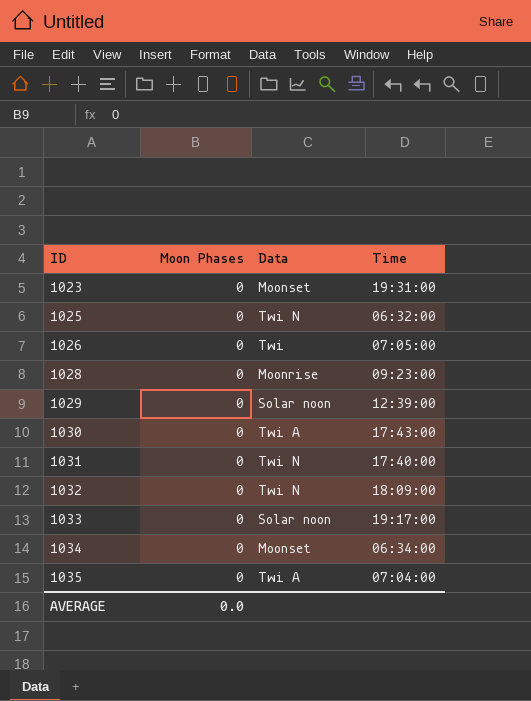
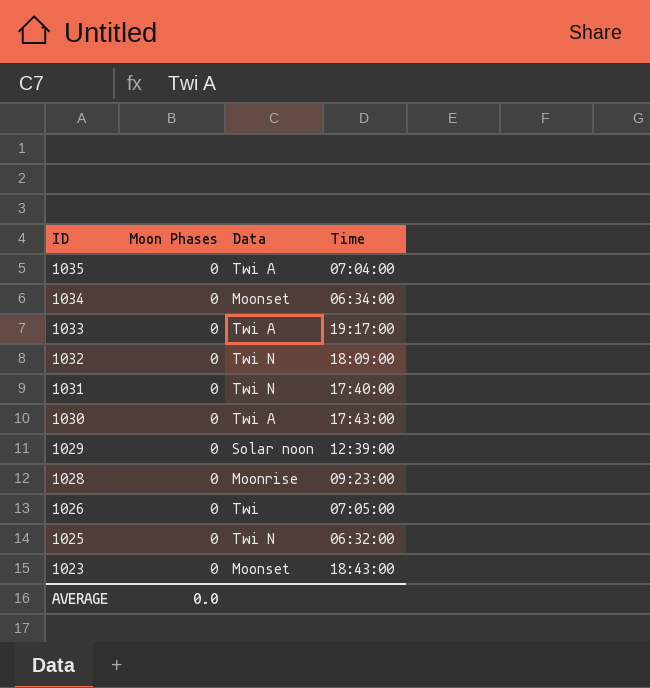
row order: ID ascending -> ID descending
1033 | Data: Solar noon -> Twi A
1023 | Time: 19:31:00 -> 18:43:00

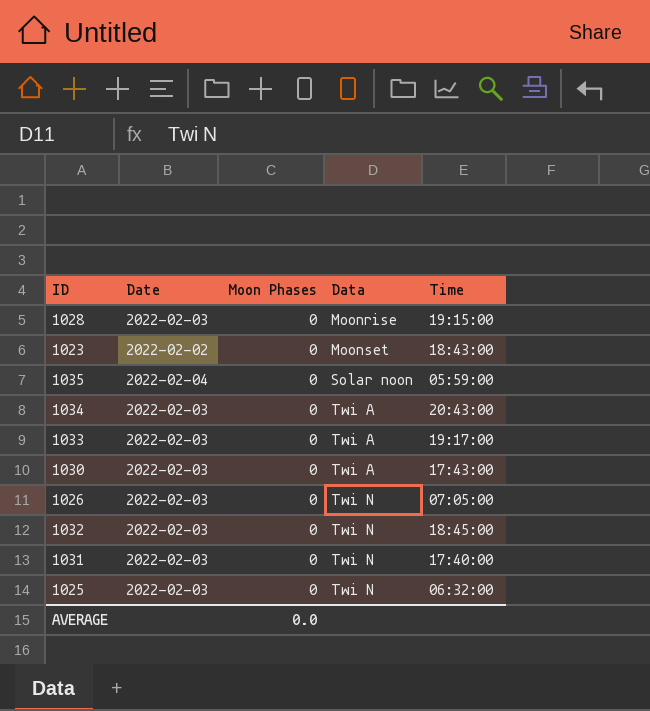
row order: ID descending -> Data ascending
column Date | position: none -> 2
row 1029: 0 | Solar noon | 12:39:00 -> none
1028 | Time: 09:23:00 -> 19:15:00
1035 | Data: Twi A -> Solar noon
1035 | Time: 07:04:00 -> 05:59:00
1034 | Data: Moonset -> Twi A
1034 | Time: 06:34:00 -> 20:43:00
1026 | Data: Twi -> Twi N
1032 | Time: 18:09:00 -> 18:45:00

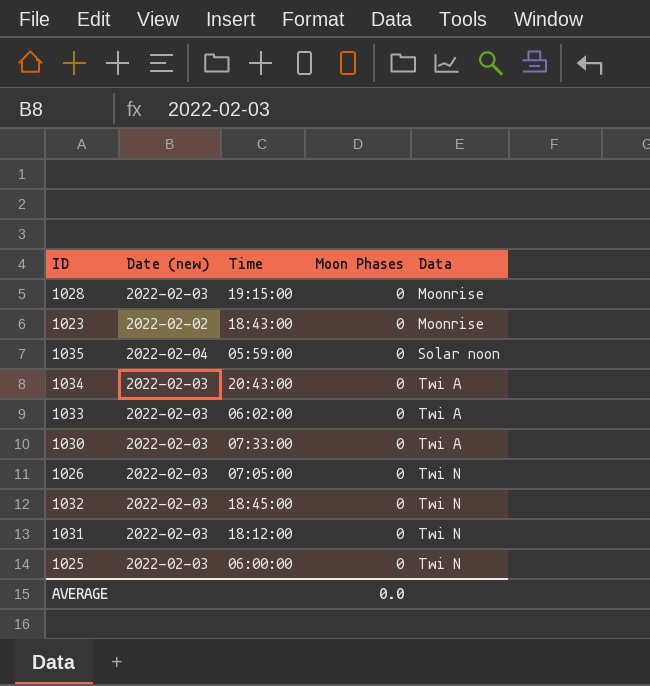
column name: Date -> Date (new)
column Time | position: 5 -> 3
1023 | Data: Moonset -> Moonrise
1033 | Time: 19:17:00 -> 06:02:00
1030 | Time: 17:43:00 -> 07:33:00
1031 | Time: 17:40:00 -> 18:12:00
1025 | Time: 06:32:00 -> 06:00:00

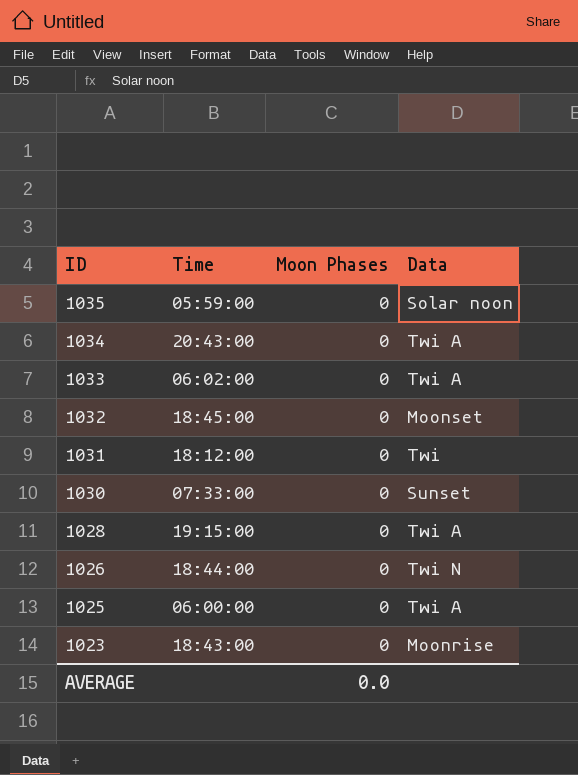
row order: Data ascending -> ID descending
column Date (new) | position: 2 -> none
1032 | Data: Twi N -> Moonset
1031 | Data: Twi N -> Twi
1030 | Data: Twi A -> Sunset
1028 | Data: Moonrise -> Twi A
1026 | Time: 07:05:00 -> 18:44:00
1025 | Data: Twi N -> Twi A

